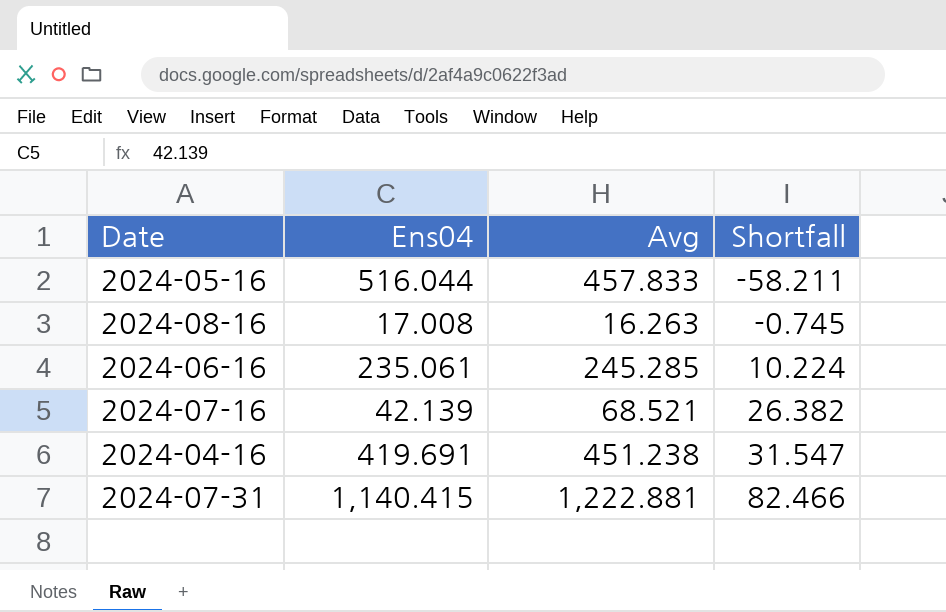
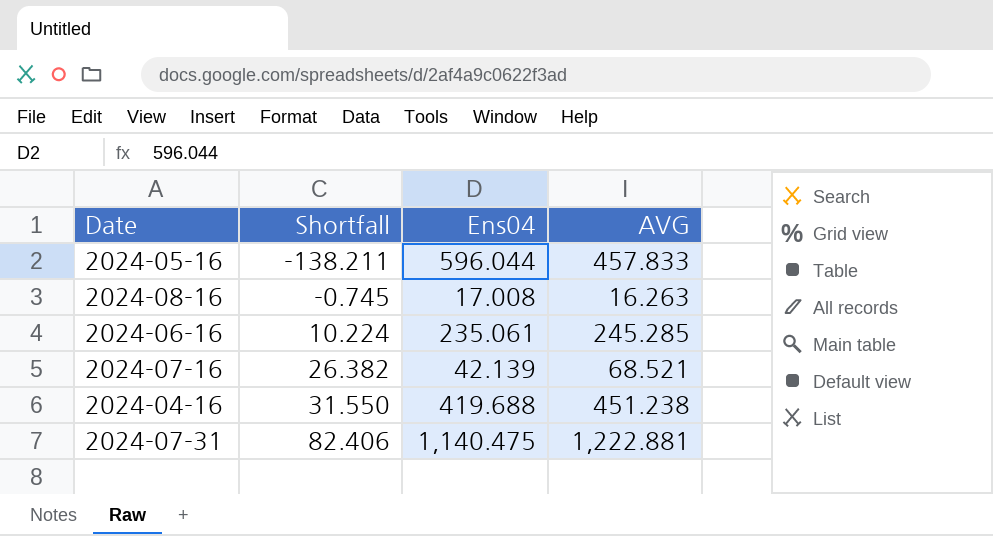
column Shortfall | position: 4 -> 2
column name: Avg -> AVG
2024-05-16 | Shortfall: -58.211 -> -138.211
2024-05-16 | Ens04: 516.044 -> 596.044
2024-04-16 | Shortfall: 31.547 -> 31.550
2024-04-16 | Ens04: 419.691 -> 419.688
2024-07-31 | Shortfall: 82.466 -> 82.406
2024-07-31 | Ens04: 1,140.415 -> 1,140.475

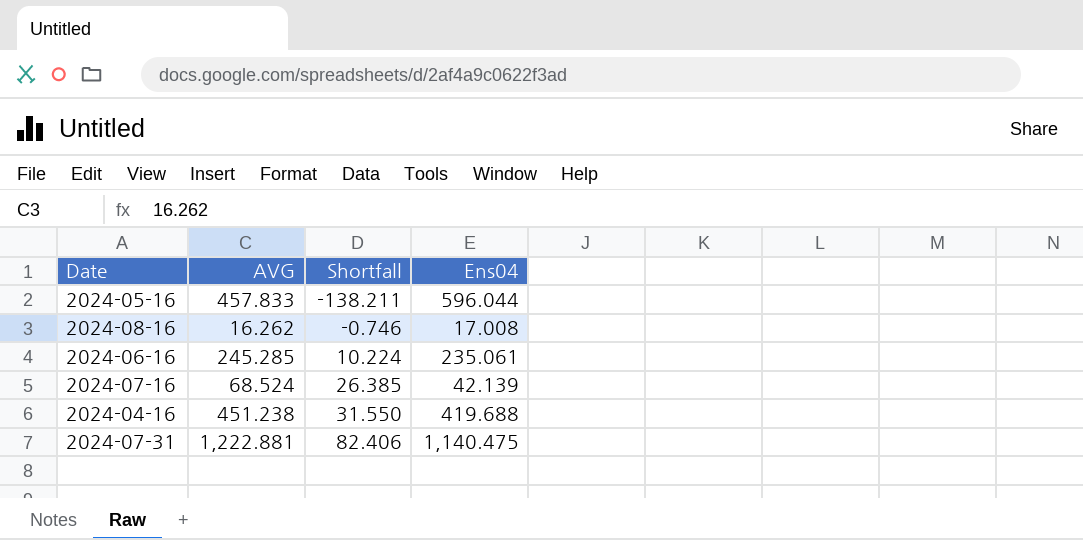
column AVG | position: 4 -> 2
2024-08-16 | AVG: 16.263 -> 16.262
2024-08-16 | Shortfall: -0.745 -> -0.746
2024-07-16 | AVG: 68.521 -> 68.524
2024-07-16 | Shortfall: 26.382 -> 26.385

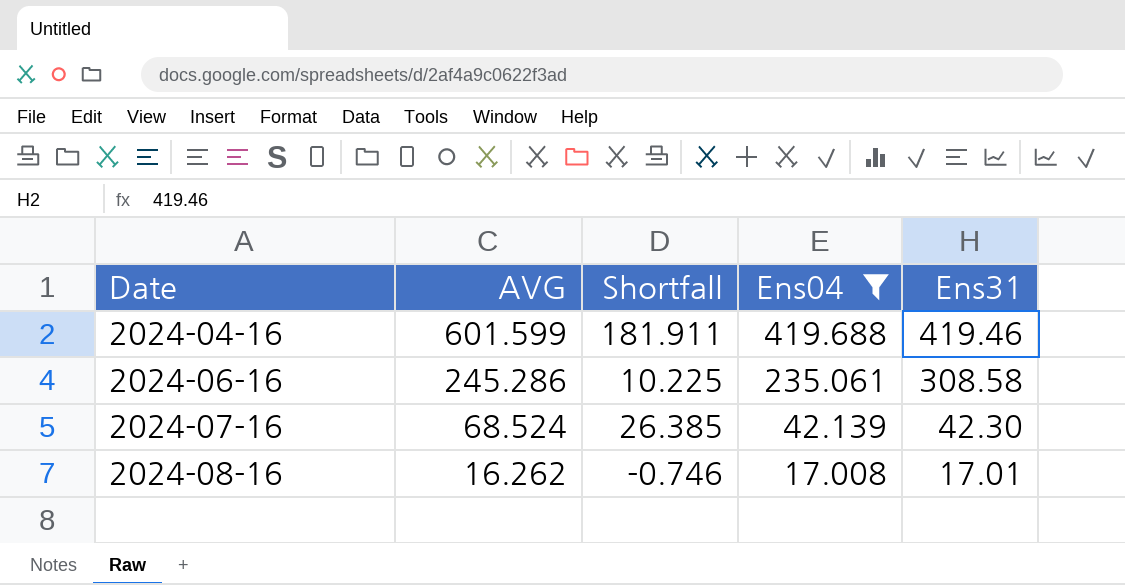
filter: none -> Ens04 <= 419.688
row order: Shortfall ascending -> Date ascending
column Ens31 | position: none -> 5
2024-04-16 | AVG: 451.238 -> 601.599
2024-04-16 | Shortfall: 31.550 -> 181.911
2024-06-16 | AVG: 245.285 -> 245.286
2024-06-16 | Shortfall: 10.224 -> 10.225

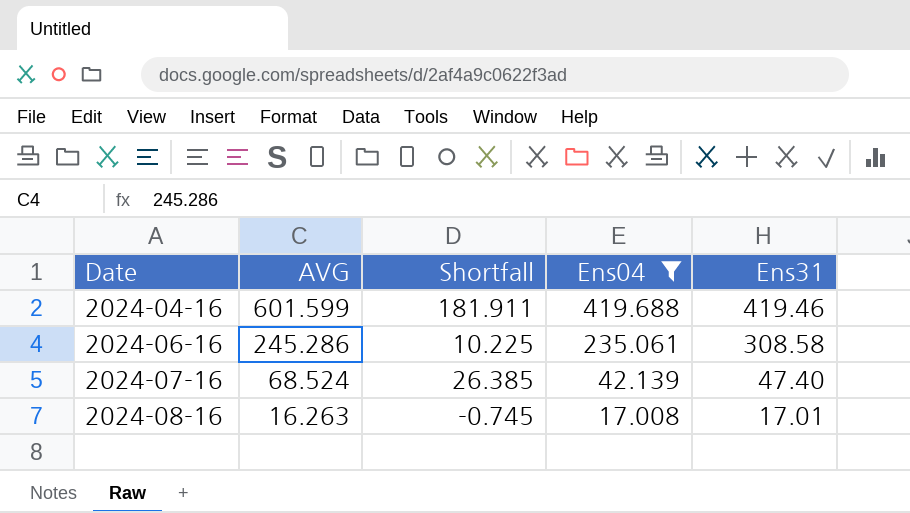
2024-07-16 | Ens31: 42.30 -> 47.40
2024-08-16 | AVG: 16.262 -> 16.263
2024-08-16 | Shortfall: -0.746 -> -0.745

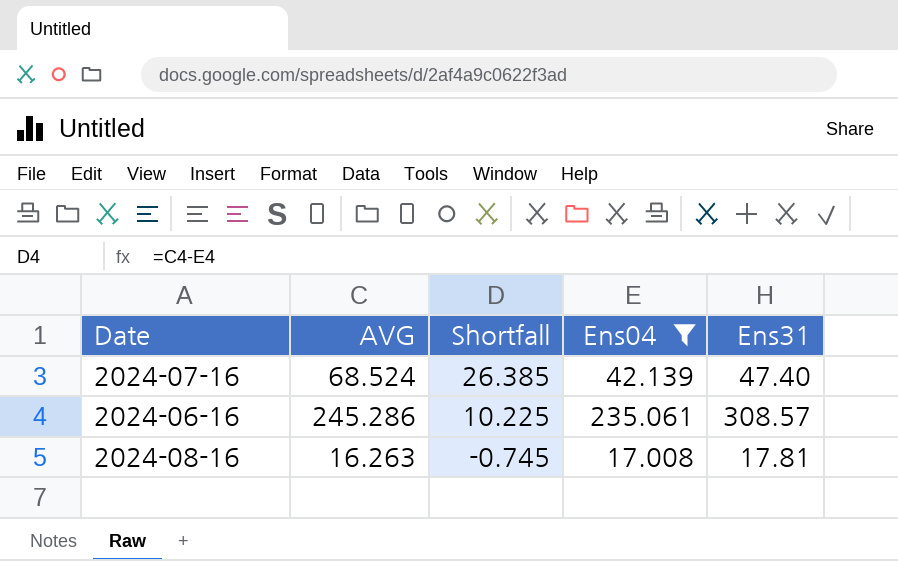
row order: Date ascending -> Shortfall descending
row 2024-04-16: 601.599 | 181.911 | 419.688 | 419.46 -> none
2024-06-16 | Ens31: 308.58 -> 308.57
2024-08-16 | Ens31: 17.01 -> 17.81

